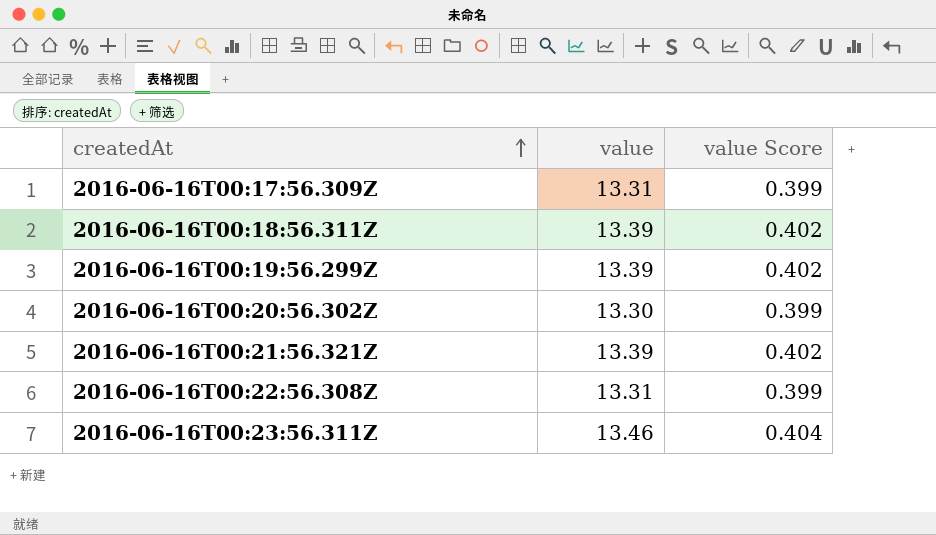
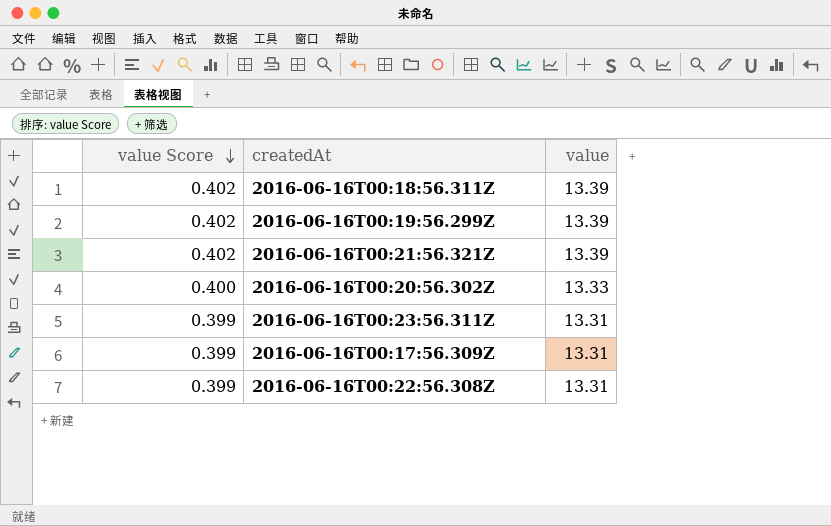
row order: createdAt ascending -> value Score descending
column value Score | position: 3 -> 1
2016-06-16T00:20:56.302Z | value Score: 0.399 -> 0.400
2016-06-16T00:20:56.302Z | value: 13.30 -> 13.33
2016-06-16T00:23:56.311Z | value Score: 0.404 -> 0.399
2016-06-16T00:23:56.311Z | value: 13.46 -> 13.31

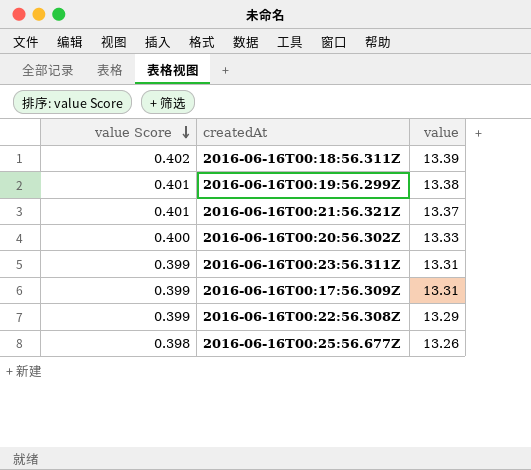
2016-06-16T00:19:56.299Z | value Score: 0.402 -> 0.401
2016-06-16T00:19:56.299Z | value: 13.39 -> 13.38
2016-06-16T00:21:56.321Z | value Score: 0.402 -> 0.401
2016-06-16T00:21:56.321Z | value: 13.39 -> 13.37
2016-06-16T00:22:56.308Z | value: 13.31 -> 13.29
row 2016-06-16T00:25:56.677Z: none -> 0.398 | 13.26

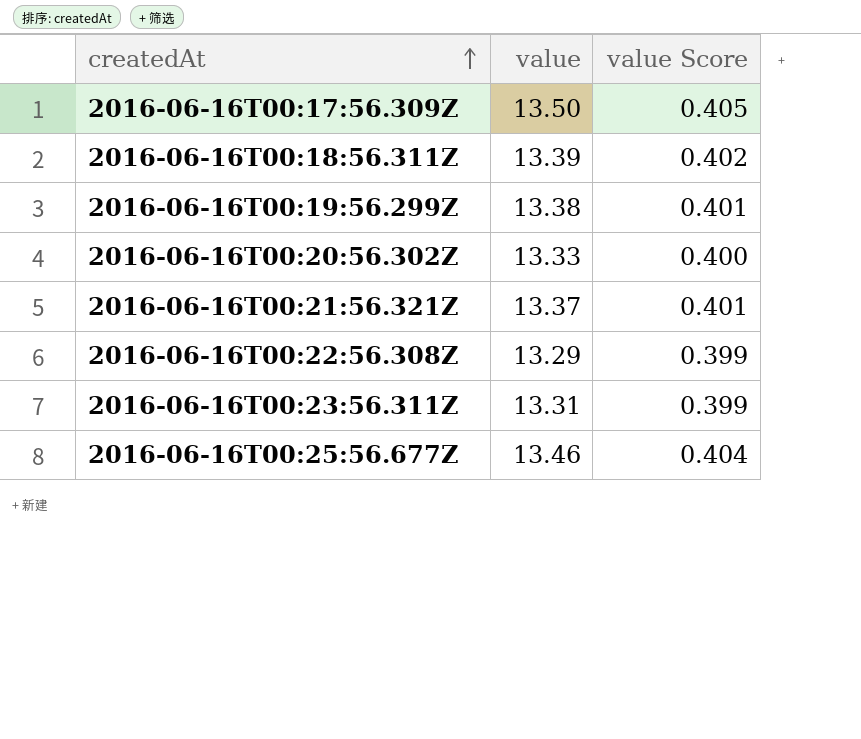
row order: value Score descending -> createdAt ascending
column value Score | position: 1 -> 3
2016-06-16T00:17:56.309Z | value: 13.31 -> 13.50
2016-06-16T00:17:56.309Z | value Score: 0.399 -> 0.405
2016-06-16T00:25:56.677Z | value: 13.26 -> 13.46
2016-06-16T00:25:56.677Z | value Score: 0.398 -> 0.404

